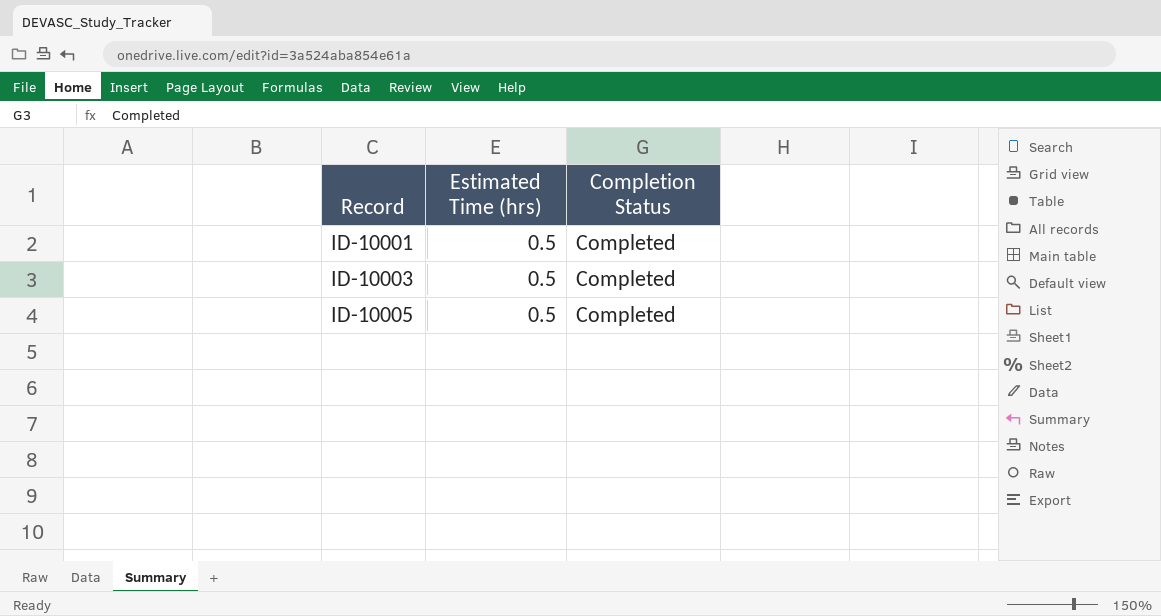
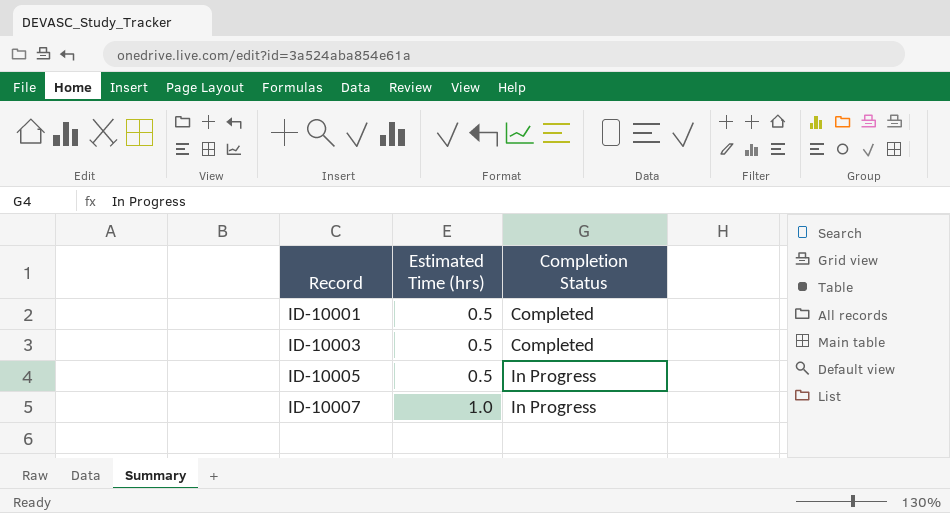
ID-10005 | Completion Status: Completed -> In Progress
row ID-10007: none -> 1.0 | In Progress

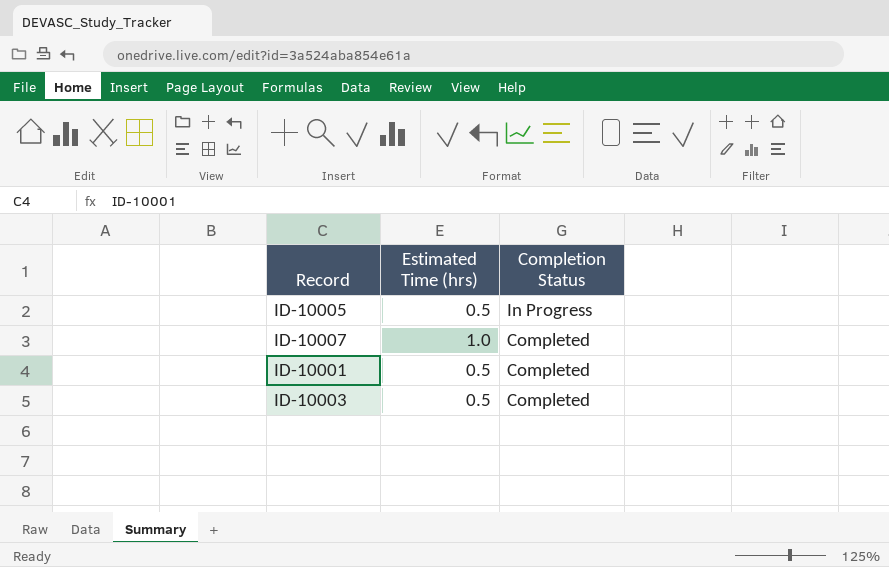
row order: Record ascending -> Completion Status descending
ID-10007 | Completion Status: In Progress -> Completed

